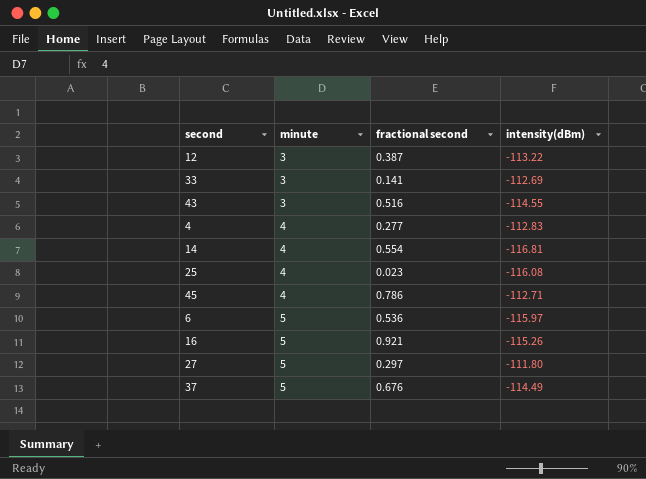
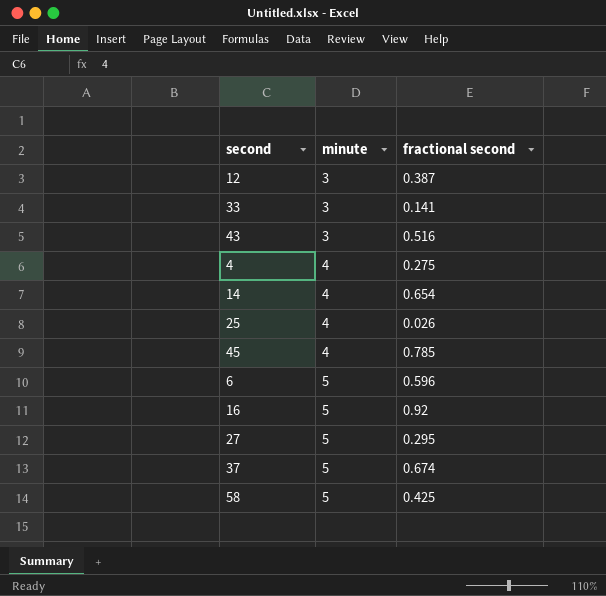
column intensity(dBm) | position: 4 -> none
4 | fractional second: 0.277 -> 0.275
14 | fractional second: 0.554 -> 0.654
25 | fractional second: 0.023 -> 0.026
45 | fractional second: 0.786 -> 0.785
6 | fractional second: 0.536 -> 0.596
16 | fractional second: 0.921 -> 0.92
27 | fractional second: 0.297 -> 0.295
37 | fractional second: 0.676 -> 0.674
row 58: none -> 5 | 0.425

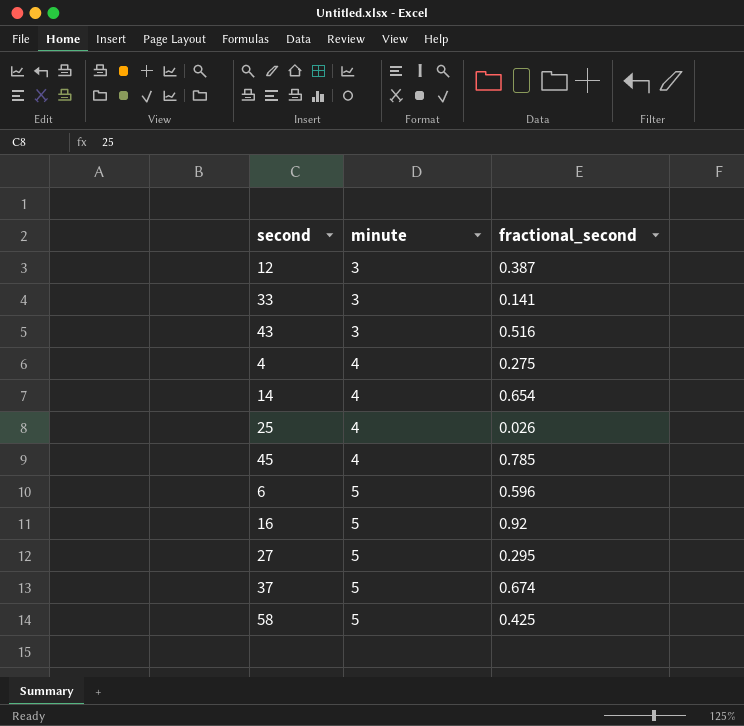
column name: fractional second -> fractional_second

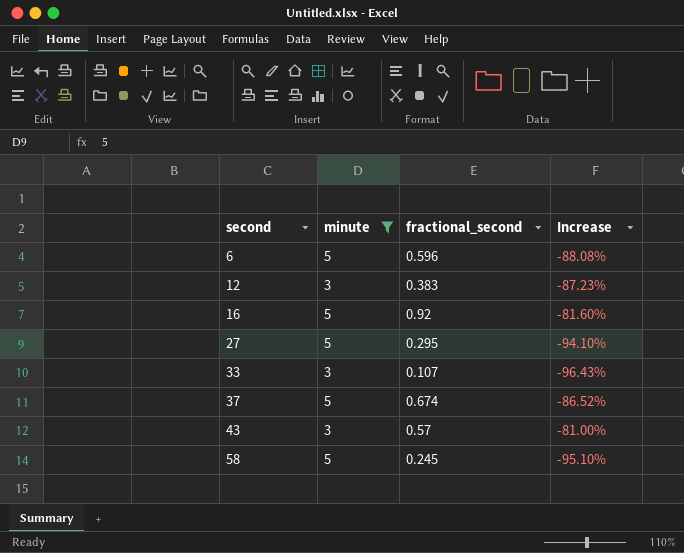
filter: none -> minute != 4
row order: minute ascending -> second ascending
column Increase | formula: none -> ([fractional_second] - [minute]) / [minute]
12 | fractional_second: 0.387 -> 0.383
33 | fractional_second: 0.141 -> 0.107
43 | fractional_second: 0.516 -> 0.57
58 | fractional_second: 0.425 -> 0.245

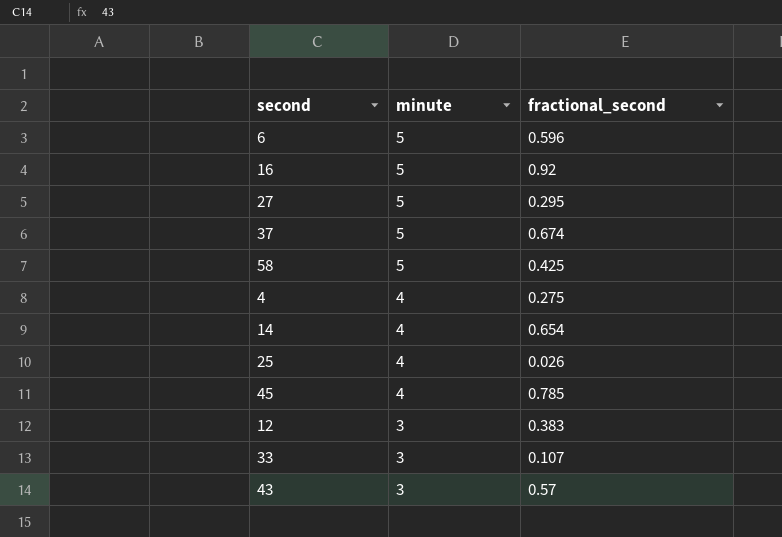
filter: minute != 4 -> none
row order: second ascending -> minute descending
column Increase | formula: ([fractional_second] - [minute]) / [minute] -> none
58 | fractional_second: 0.245 -> 0.425

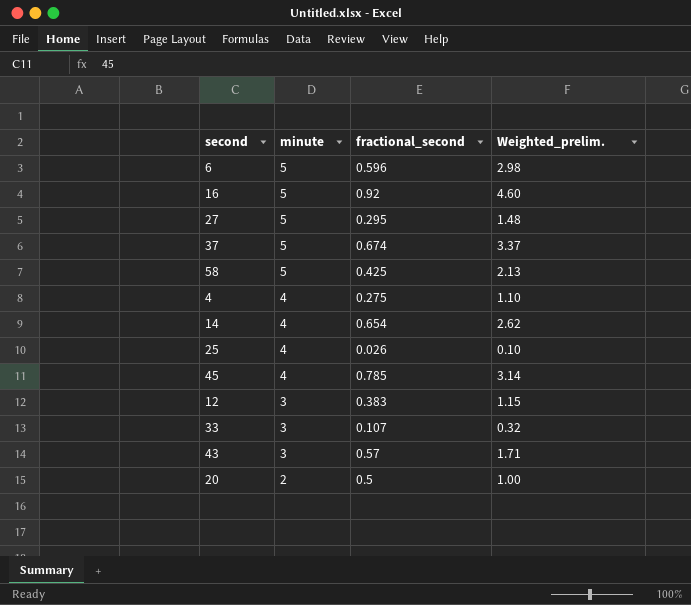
column Weighted_prelim. | formula: none -> [minute] * [fractional_second]
row 20: none -> 2 | 0.5 | 1.00

